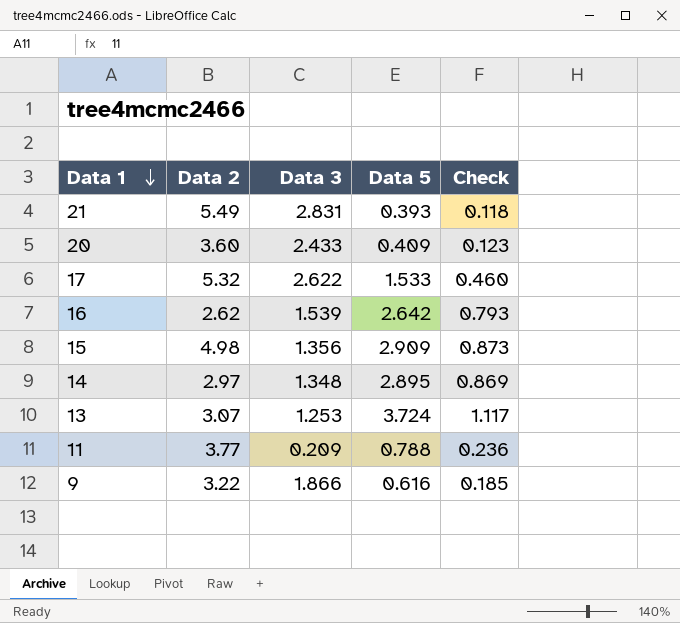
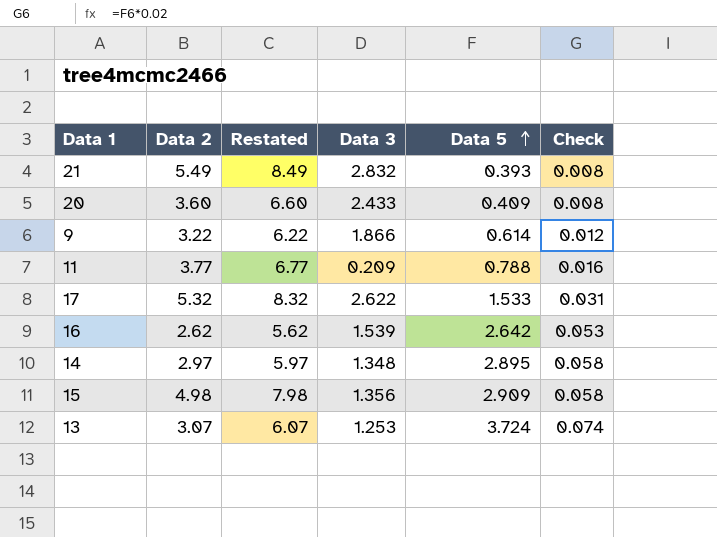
row order: Data 1 descending -> Data 5 ascending
column Restated | formula: none -> [Data 2] + 3
column Check | formula: [Data 5] * 0.3 -> [Data 5] * 0.02
21 | Data 3: 2.831 -> 2.832
9 | Data 5: 0.616 -> 0.614

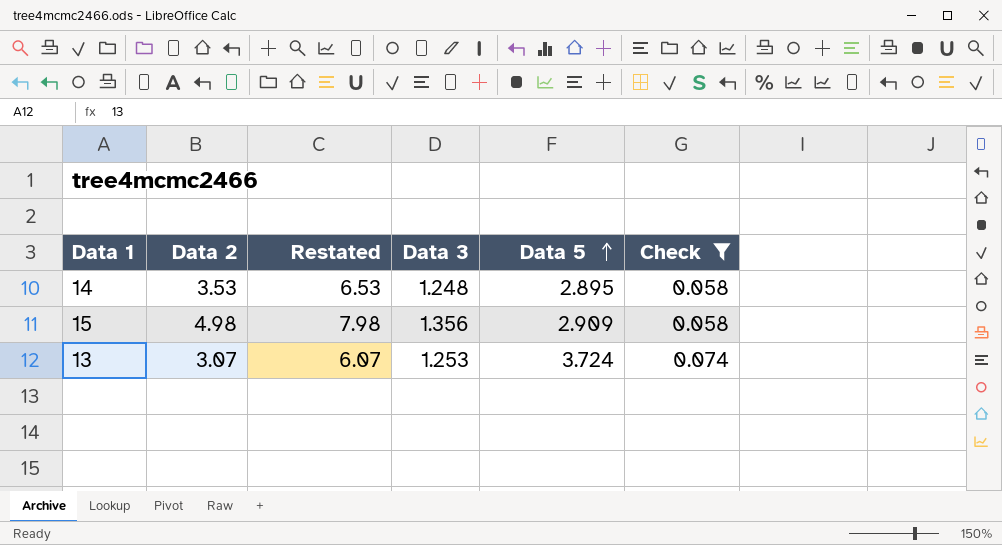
filter: none -> Check >= 0.058
14 | Data 2: 2.97 -> 3.53
14 | Restated: 5.97 -> 6.53
14 | Data 3: 1.348 -> 1.248

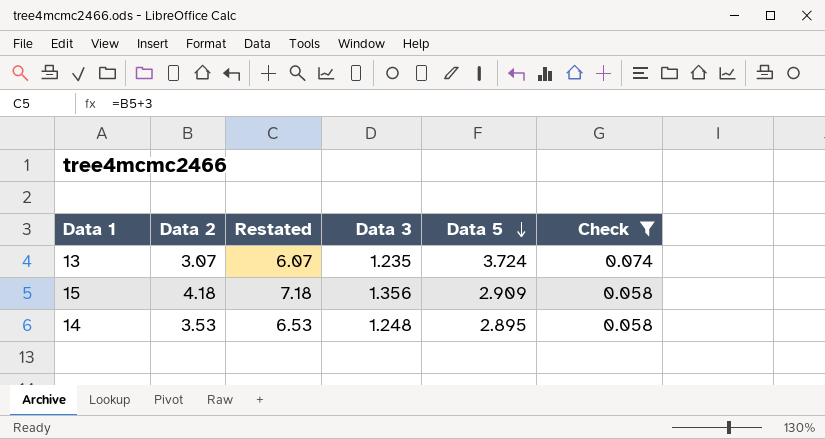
row order: Data 5 ascending -> Data 5 descending
13 | Data 3: 1.253 -> 1.235
15 | Data 2: 4.98 -> 4.18
15 | Restated: 7.98 -> 7.18

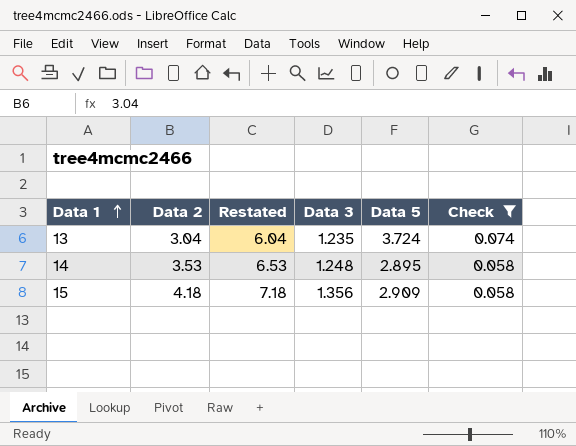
row order: Data 5 descending -> Data 1 ascending
13 | Data 2: 3.07 -> 3.04
13 | Restated: 6.07 -> 6.04

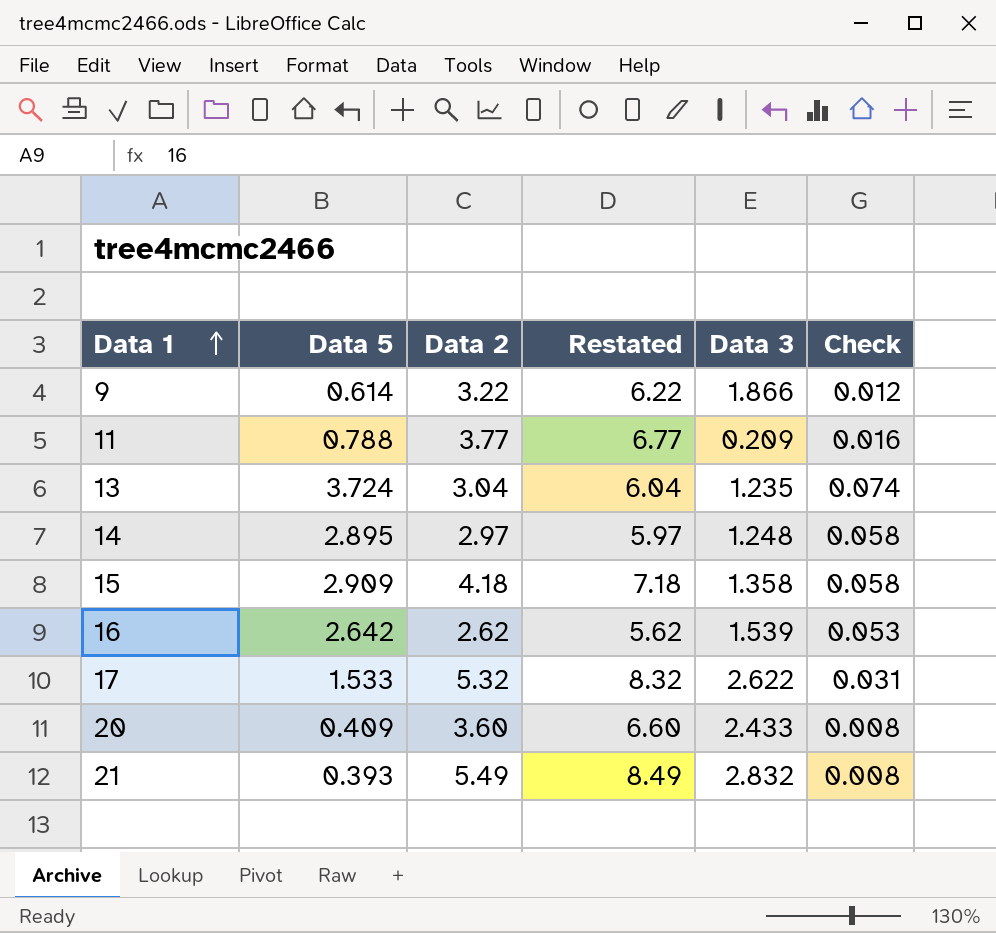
filter: Check >= 0.058 -> none
column Data 5 | position: 5 -> 2
14 | Data 2: 3.53 -> 2.97
14 | Restated: 6.53 -> 5.97
15 | Data 3: 1.356 -> 1.358

